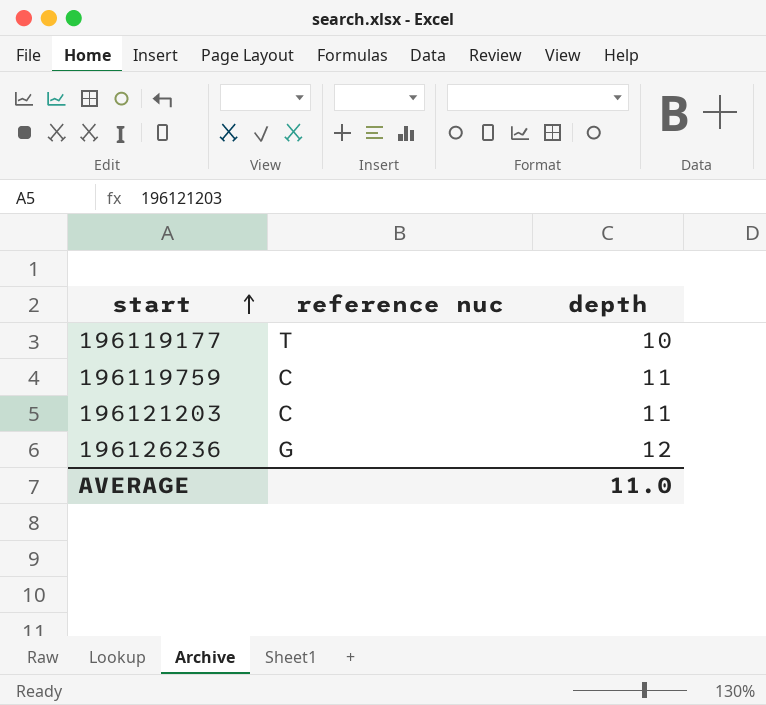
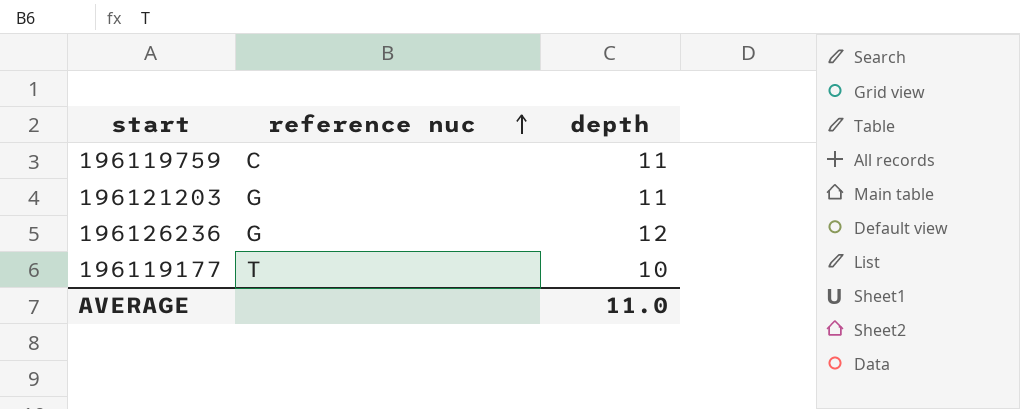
row order: start ascending -> reference nuc ascending
196121203 | reference nuc: C -> G

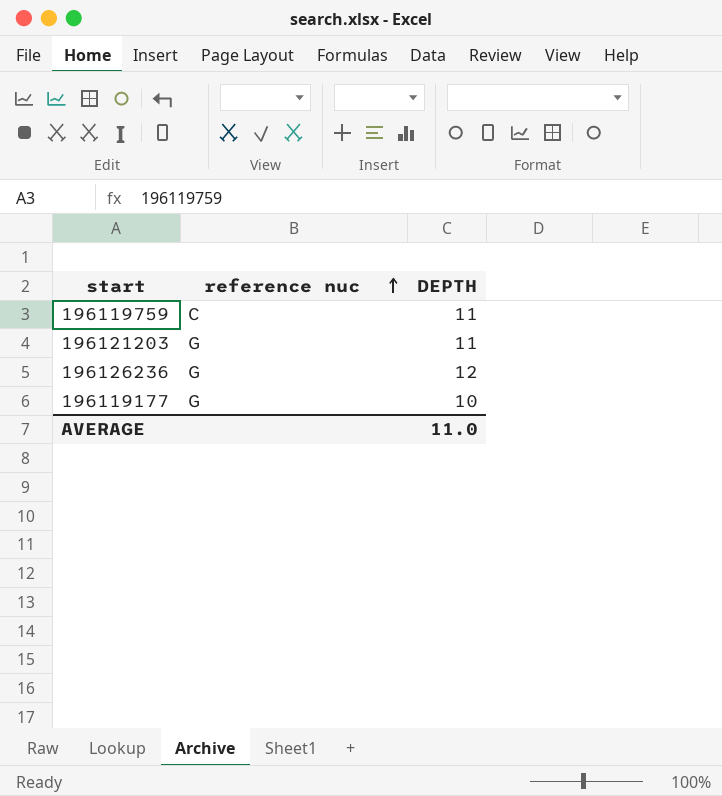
column name: depth -> DEPTH
196119177 | reference nuc: T -> G

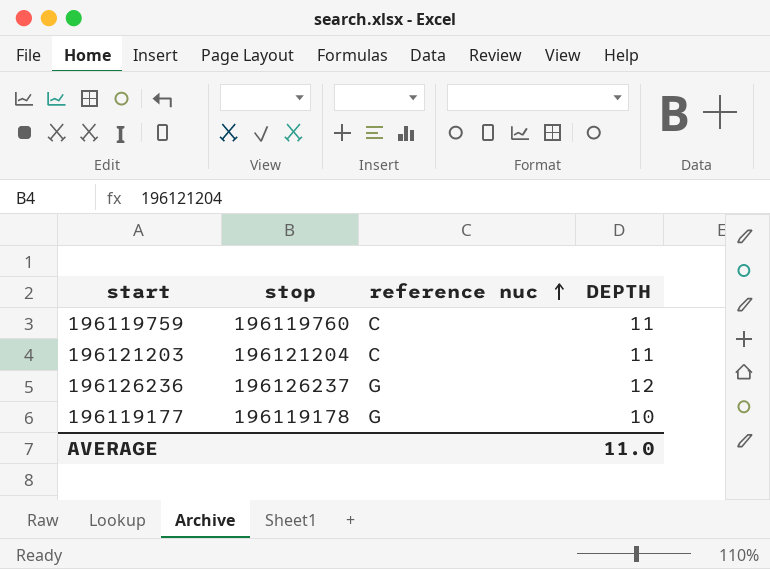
column stop | position: none -> 2
196121203 | reference nuc: G -> C

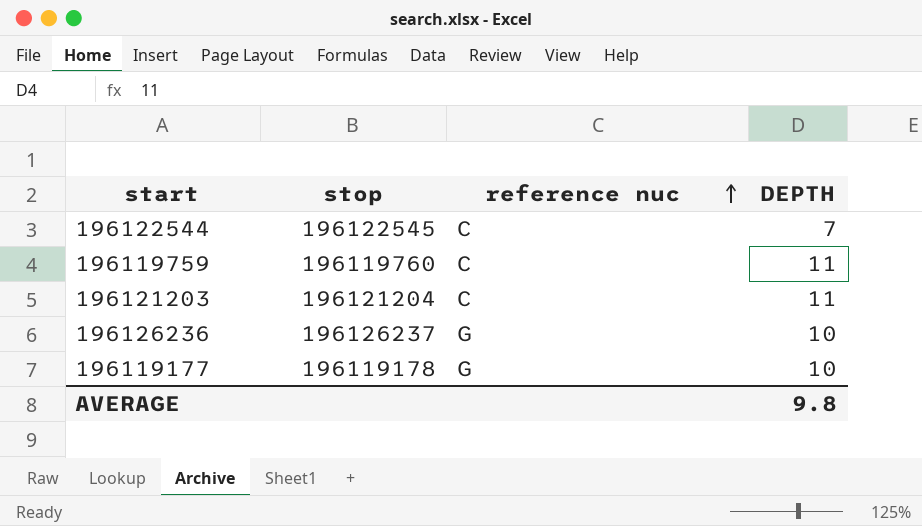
row 196122544: none -> 196122545 | C | 7
196126236 | DEPTH: 12 -> 10
AVERAGE | DEPTH: 11.0 -> 9.8

